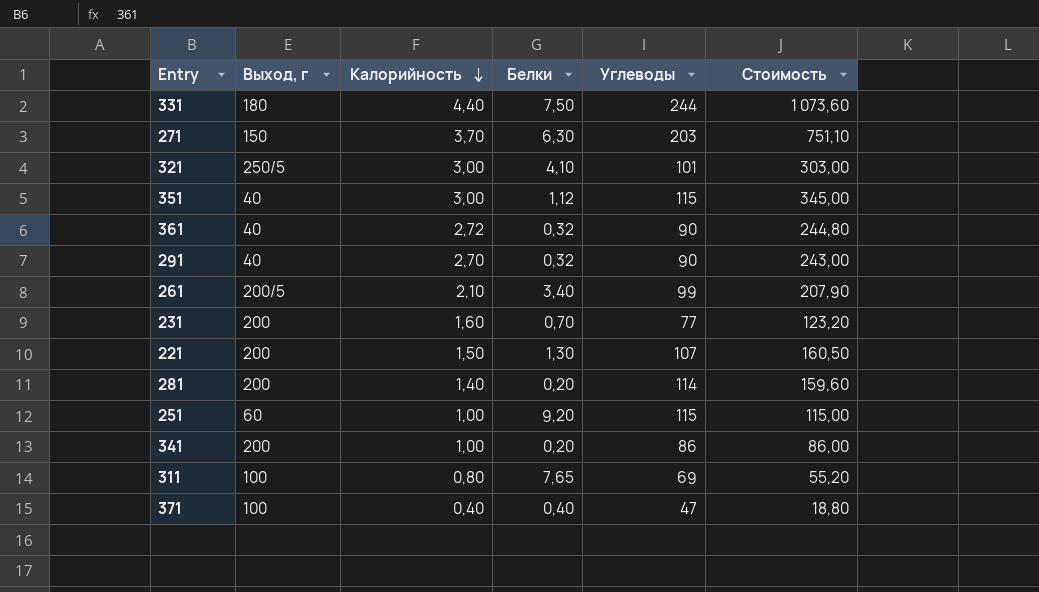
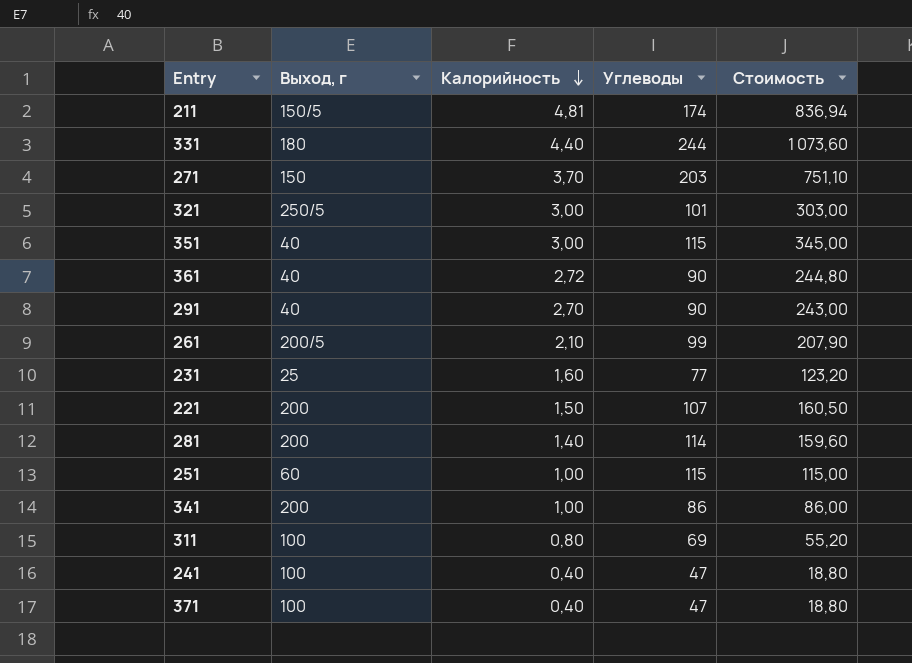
column Белки | position: 4 -> none
row 211: none -> 150/5 | 4,81 | 174 | 836,94
231 | Выход, г: 200 -> 25
row 241: none -> 100 | 0,40 | 47 | 18,80

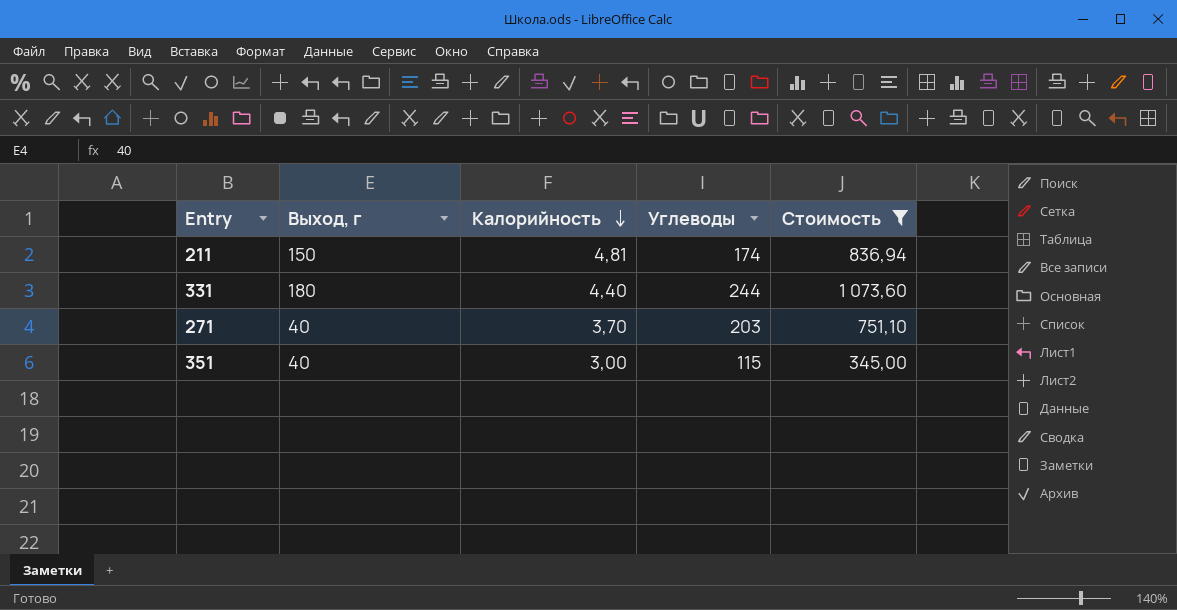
filter: none -> Стоимость >= 345,00
211 | Выход, г: 150/5 -> 150
271 | Выход, г: 150 -> 40

